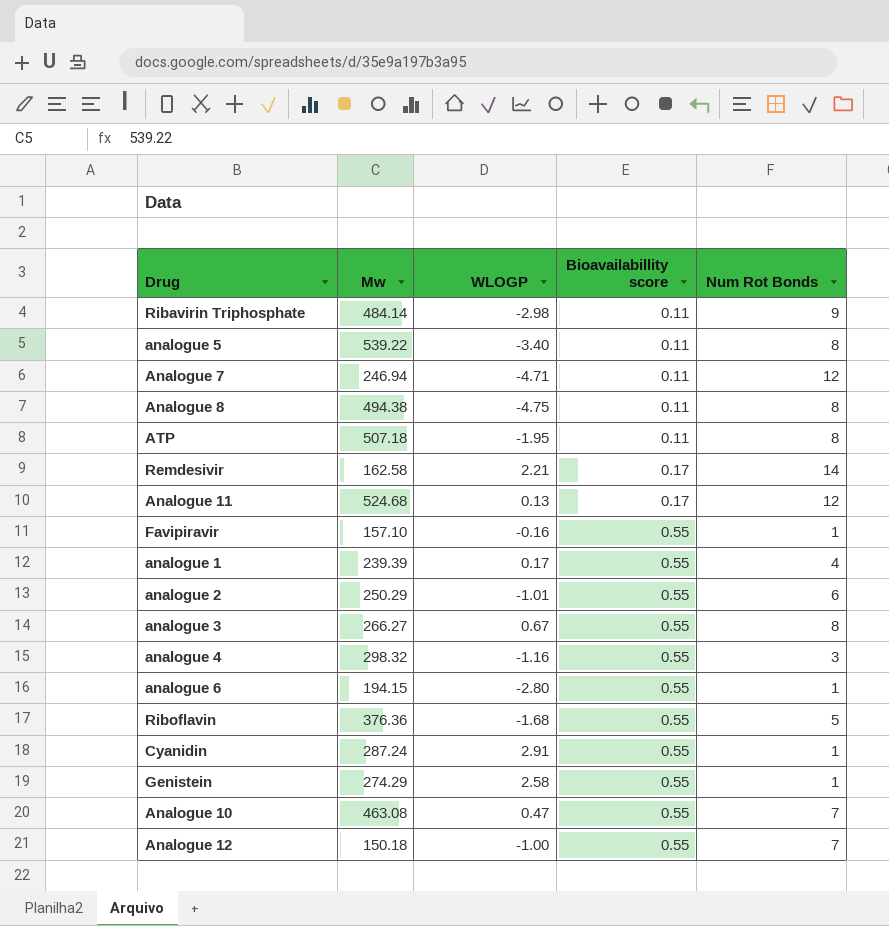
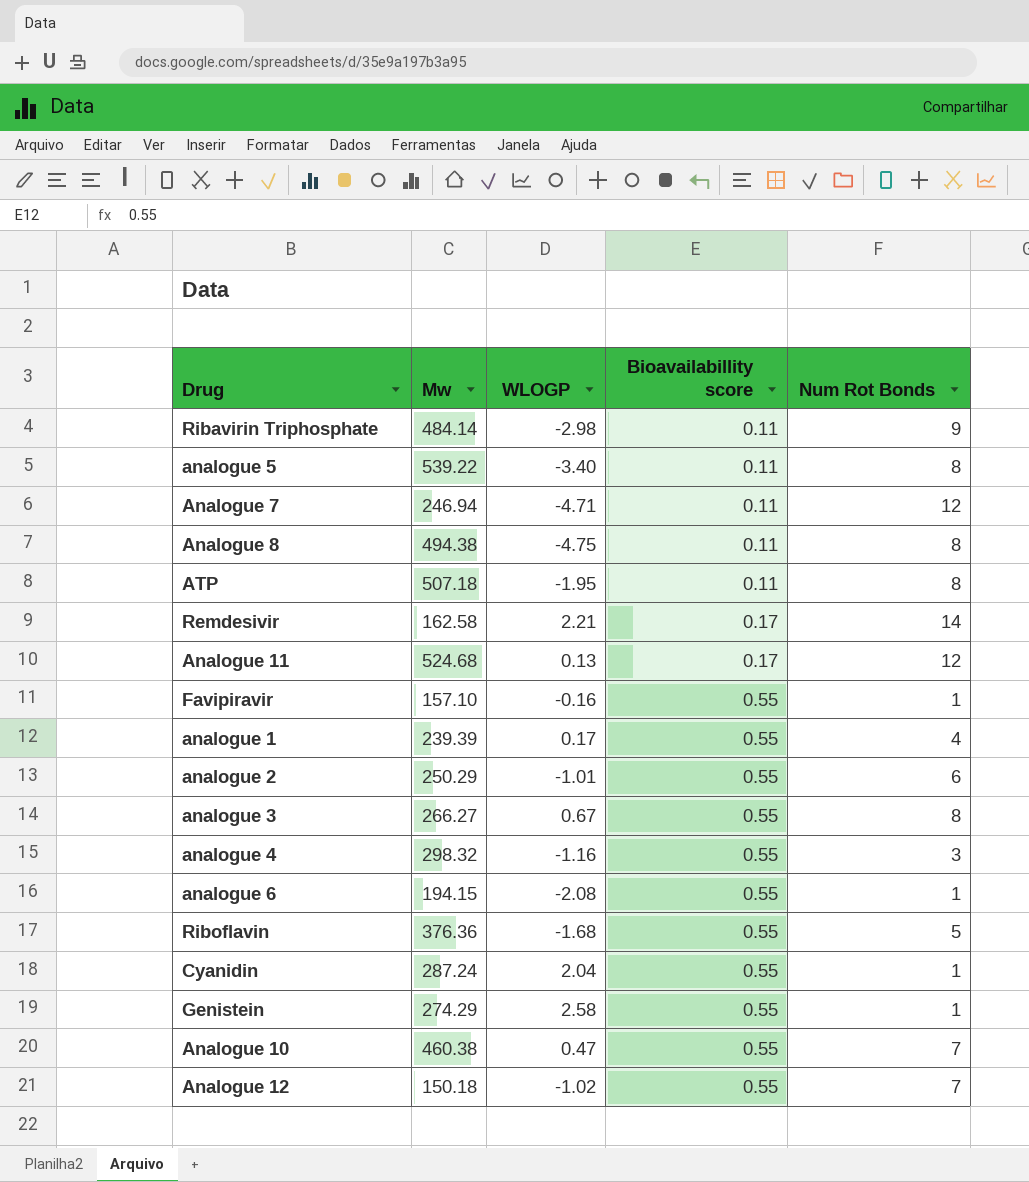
analogue 6 | WLOGP: -2.80 -> -2.08
Cyanidin | WLOGP: 2.91 -> 2.04
Analogue 10 | Mw: 463.08 -> 460.38
Analogue 12 | WLOGP: -1.00 -> -1.02

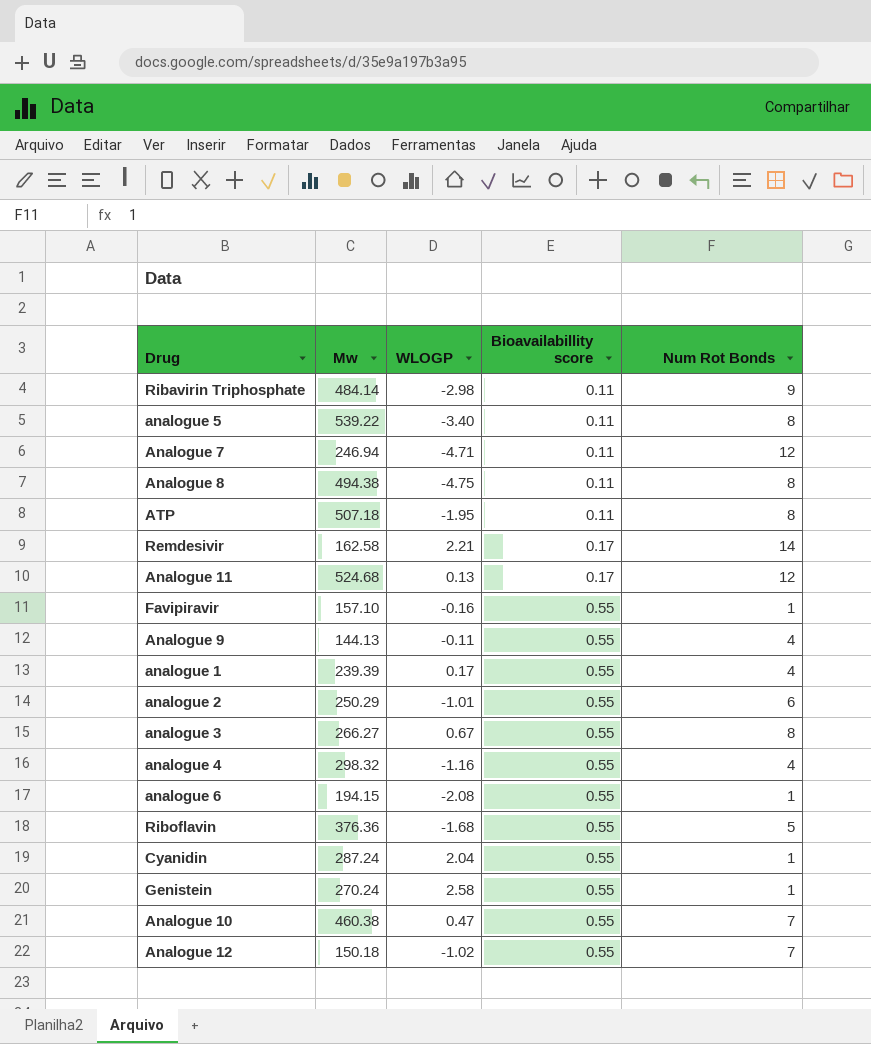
row Analogue 9: none -> 144.13 | -0.11 | 0.55 | 4
analogue 4 | Num Rot Bonds: 3 -> 4
Genistein | Mw: 274.29 -> 270.24

